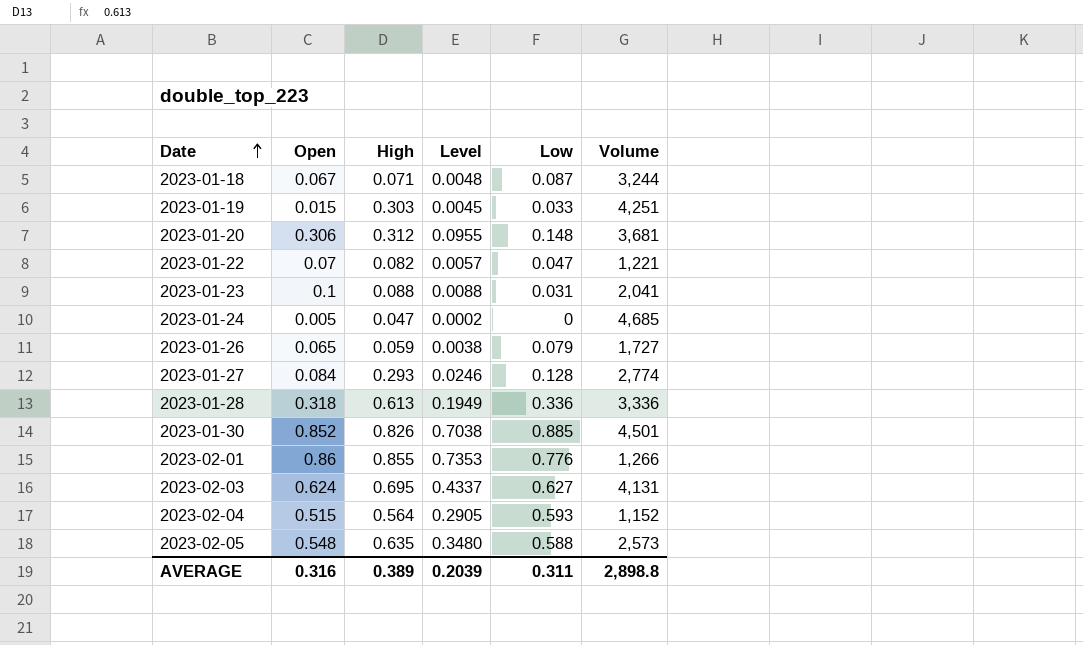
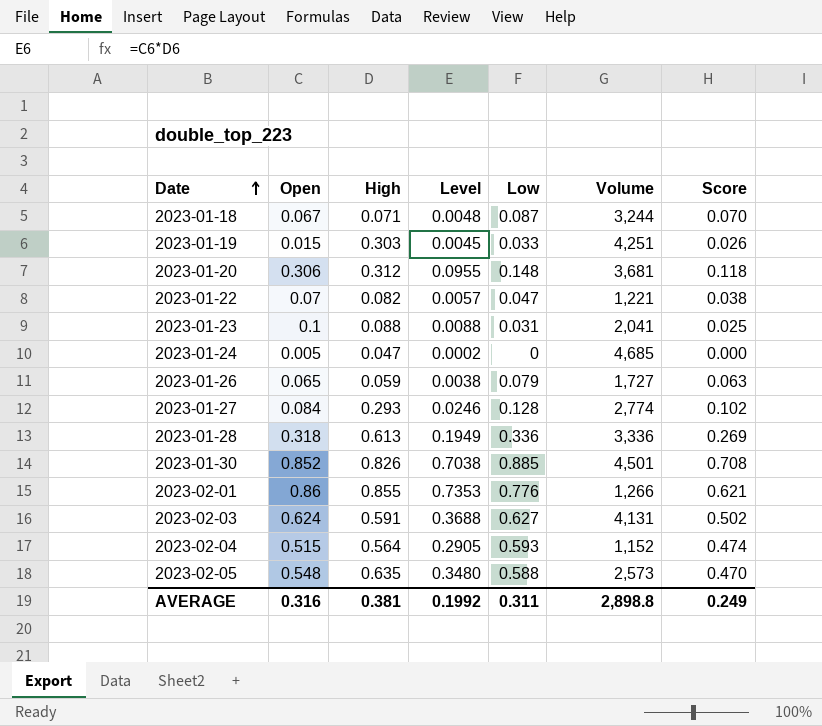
column Score | formula: none -> [Low] * 0.8
2023-02-03 | High: 0.695 -> 0.591
2023-02-03 | Level: 0.4337 -> 0.3688
AVERAGE | High: 0.389 -> 0.381
AVERAGE | Level: 0.2039 -> 0.1992

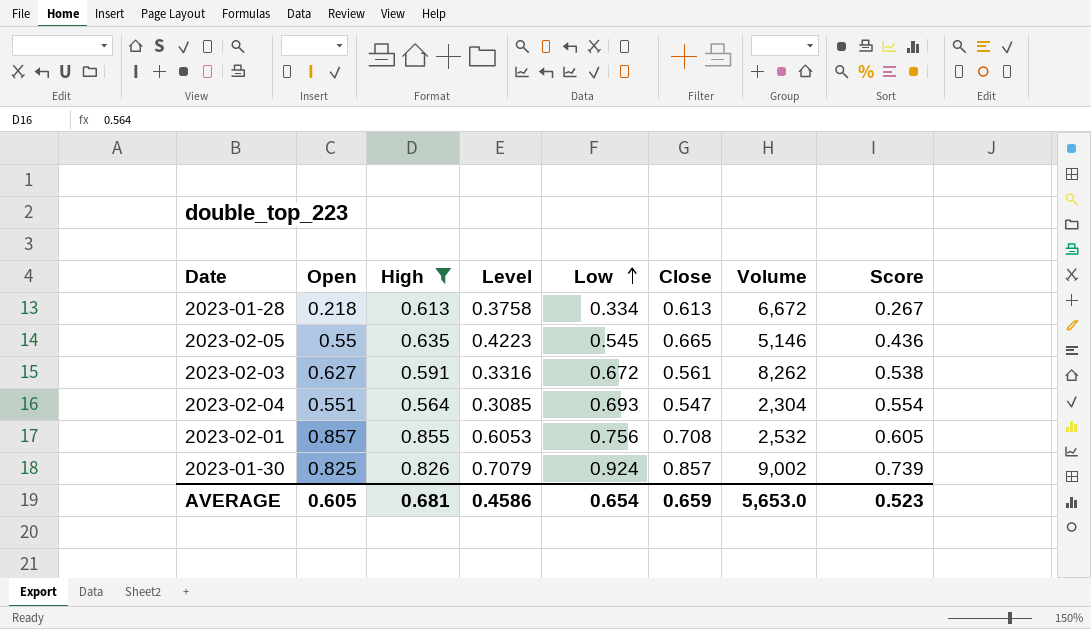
filter: none -> High >= 0.564
row order: Date ascending -> Low ascending
column Level | formula: [Open] * [High] -> [High] * [Close]
column Close | position: none -> 6
2023-01-28 | Open: 0.318 -> 0.218
2023-01-28 | Low: 0.336 -> 0.334
2023-01-28 | Volume: 3,336 -> 6,672
2023-01-28 | Score: 0.269 -> 0.267
2023-02-05 | Open: 0.548 -> 0.55
2023-02-05 | Low: 0.588 -> 0.545
2023-02-05 | Volume: 2,573 -> 5,146
2023-02-05 | Score: 0.470 -> 0.436
2023-02-03 | Open: 0.624 -> 0.627
2023-02-03 | Low: 0.627 -> 0.672
2023-02-03 | Volume: 4,131 -> 8,262
2023-02-03 | Score: 0.502 -> 0.538
2023-02-04 | Open: 0.515 -> 0.551
2023-02-04 | Low: 0.593 -> 0.693
2023-02-04 | Volume: 1,152 -> 2,304
2023-02-04 | Score: 0.474 -> 0.554
2023-02-01 | Open: 0.86 -> 0.857
2023-02-01 | Low: 0.776 -> 0.756
2023-02-01 | Volume: 1,266 -> 2,532
2023-02-01 | Score: 0.621 -> 0.605
2023-01-30 | Open: 0.852 -> 0.825
2023-01-30 | Low: 0.885 -> 0.924
2023-01-30 | Volume: 4,501 -> 9,002
2023-01-30 | Score: 0.708 -> 0.739
AVERAGE | Open: 0.316 -> 0.605
AVERAGE | High: 0.381 -> 0.681
AVERAGE | Level: 0.1992 -> 0.4586
AVERAGE | Low: 0.311 -> 0.654
AVERAGE | Volume: 2,898.8 -> 5,653.0
AVERAGE | Score: 0.249 -> 0.523

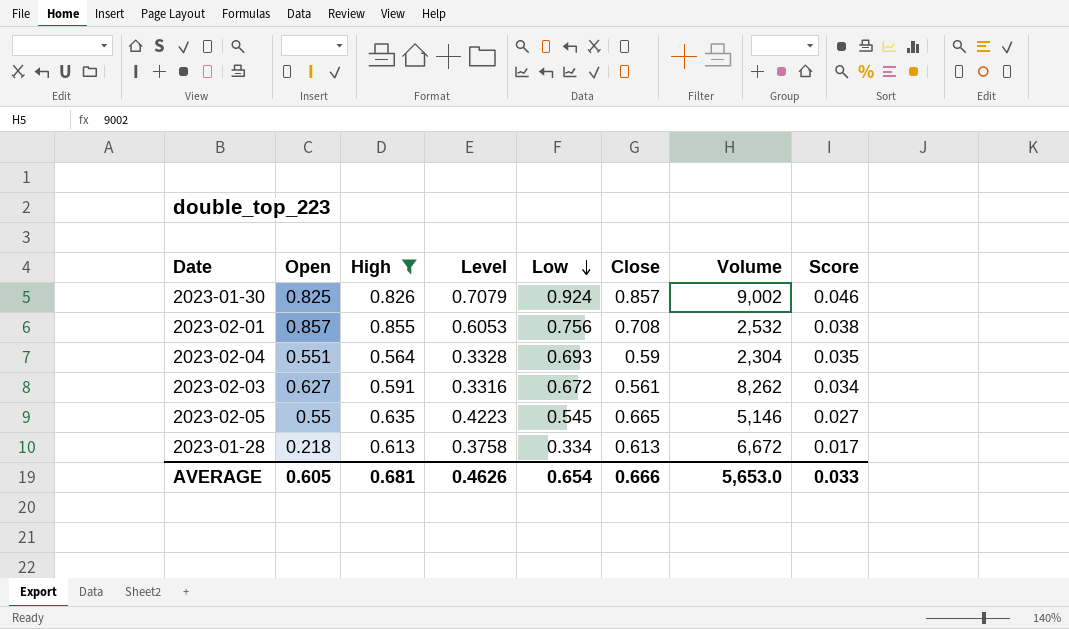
row order: Low ascending -> Low descending
column Score | formula: [Low] * 0.8 -> [Low] * 0.05
2023-02-04 | Level: 0.3085 -> 0.3328
2023-02-04 | Close: 0.547 -> 0.59
AVERAGE | Level: 0.4586 -> 0.4626
AVERAGE | Close: 0.659 -> 0.666
AVERAGE | Score: 0.523 -> 0.033

